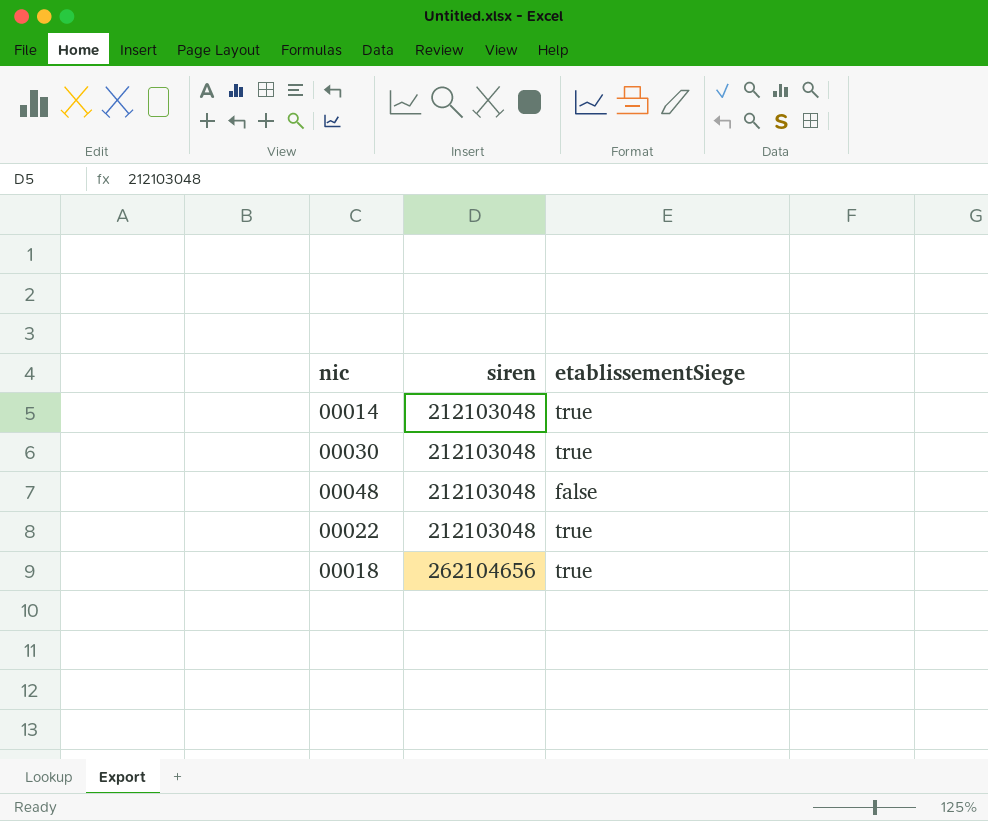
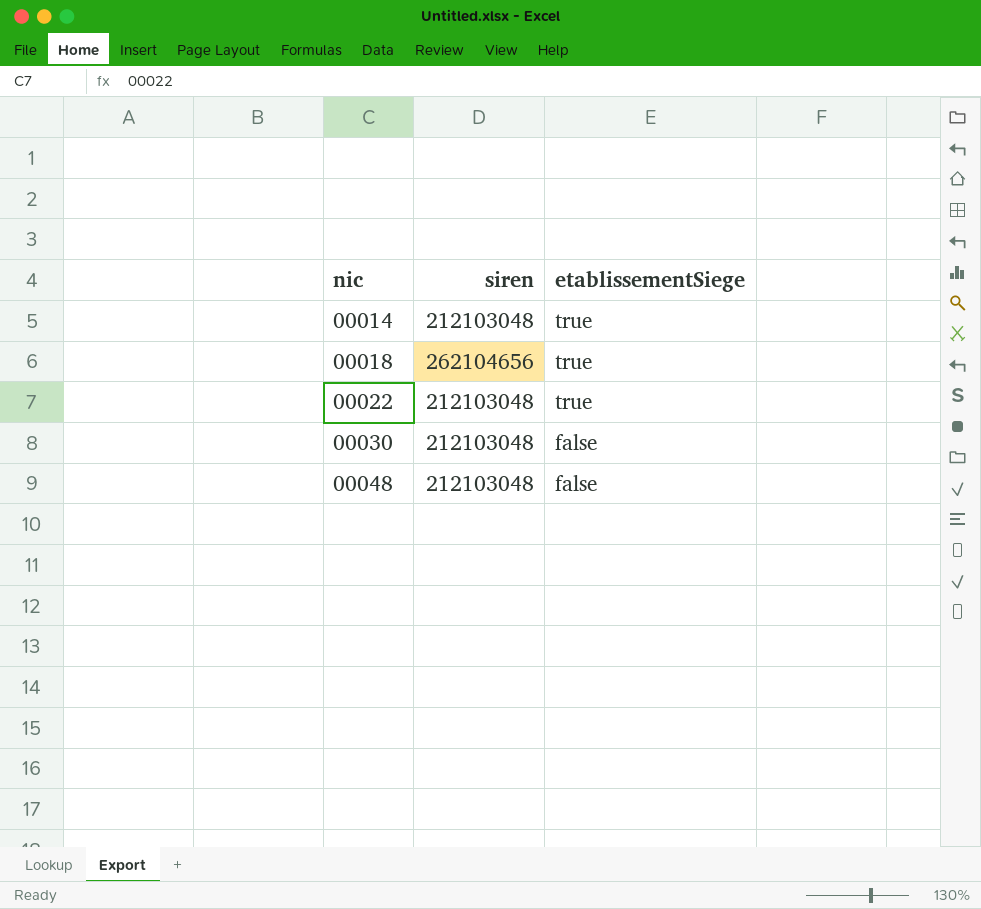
row order: siren ascending -> nic ascending
00030 | etablissementSiege: true -> false

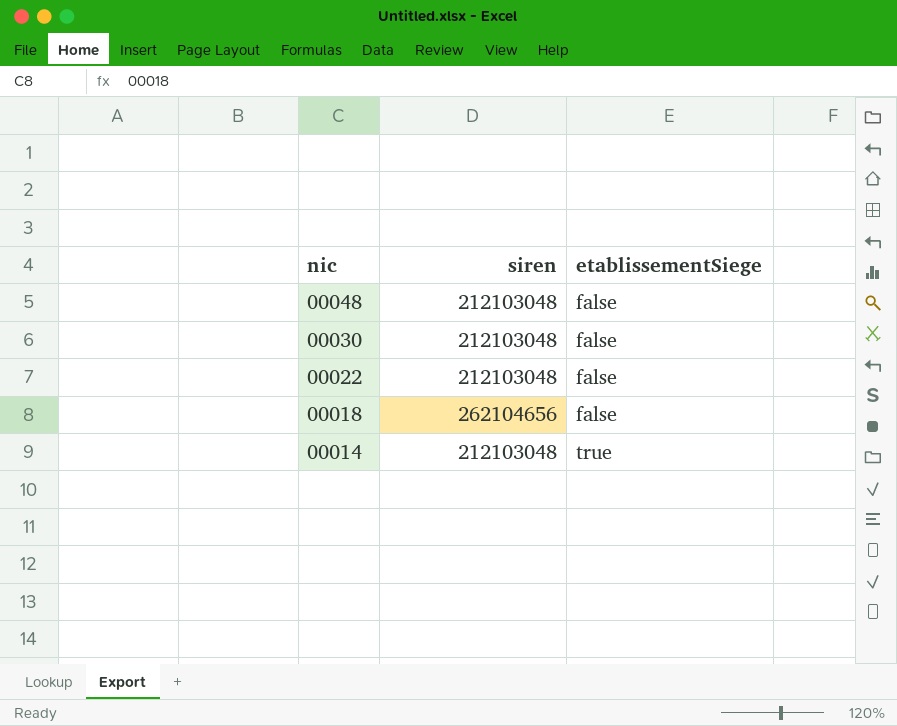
row order: nic ascending -> nic descending
00022 | etablissementSiege: true -> false
00018 | etablissementSiege: true -> false

